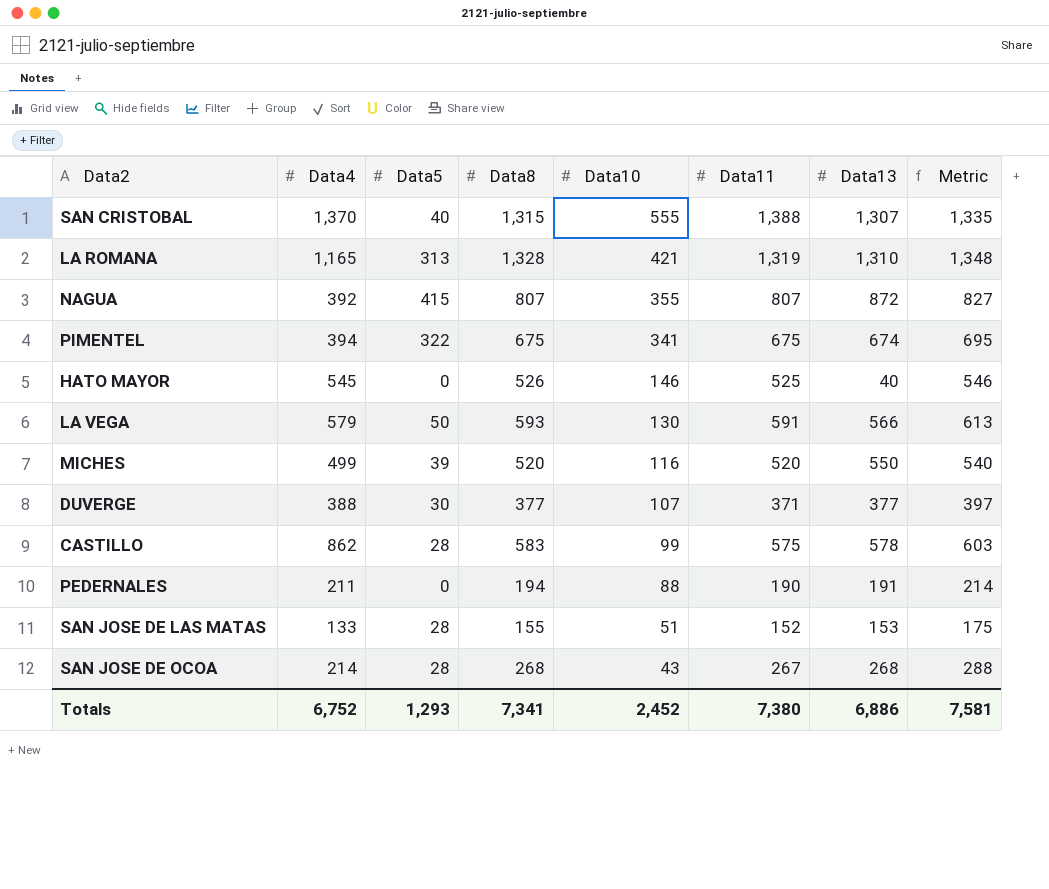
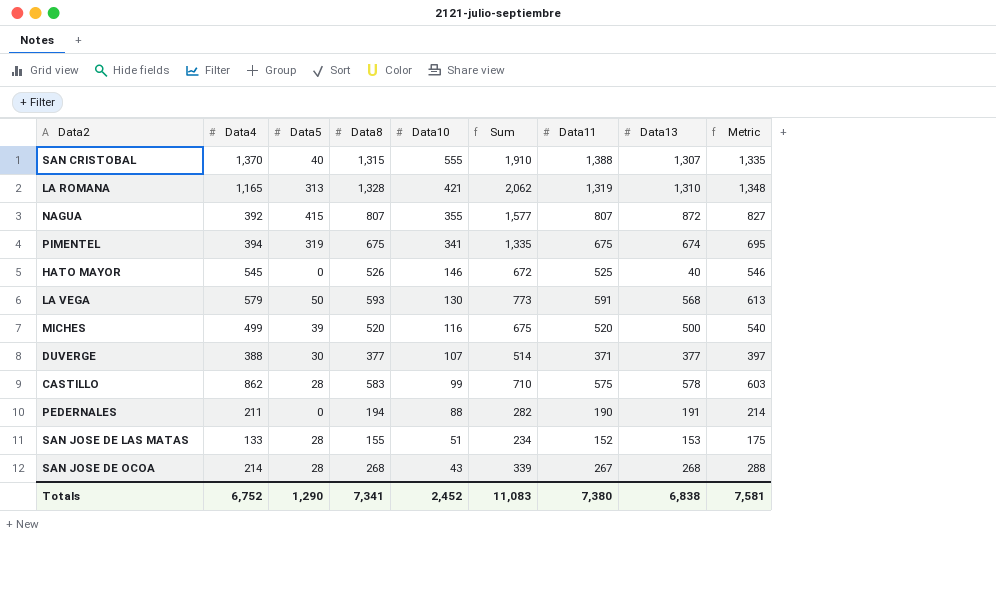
column Sum | formula: none -> [Data5] + [Data8] + [Data10]
PIMENTEL | Data5: 322 -> 319
LA VEGA | Data13: 566 -> 568
MICHES | Data13: 550 -> 500
Totals | Data5: 1,293 -> 1,290
Totals | Data13: 6,886 -> 6,838

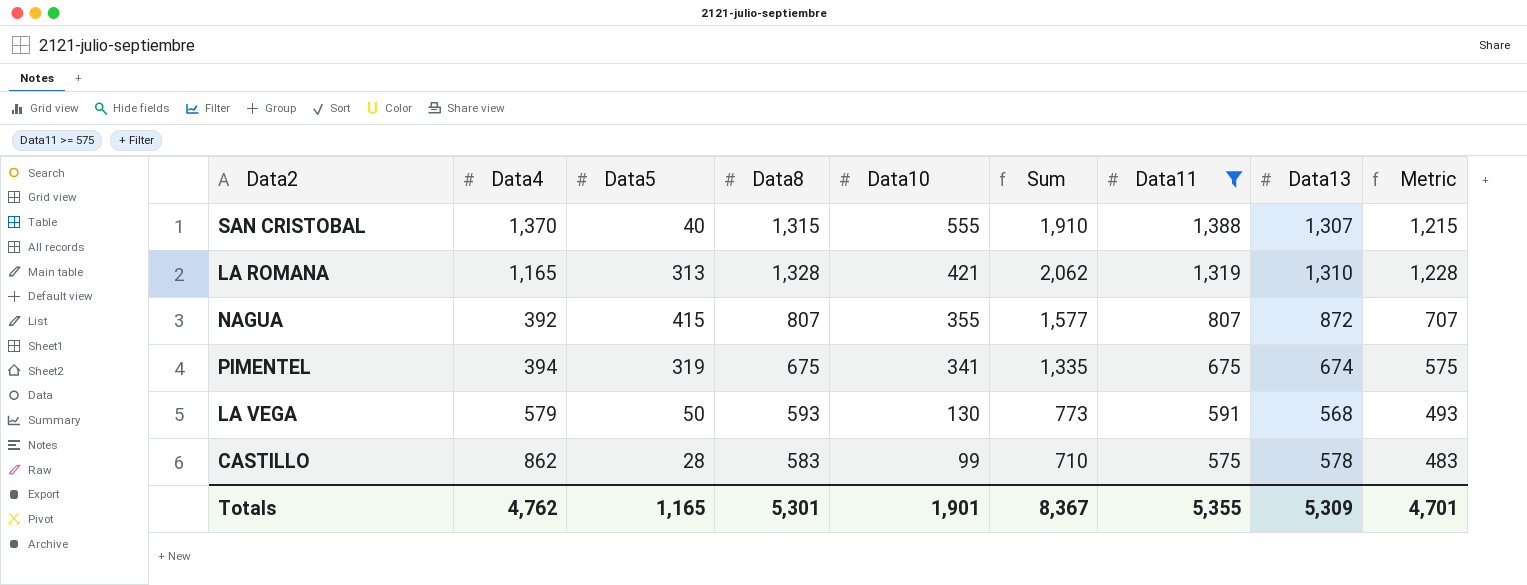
filter: none -> Data11 >= 575
column Metric | formula: [Data8] + 20 -> [Data8] - 100
Totals | Data4: 6,752 -> 4,762
Totals | Data5: 1,290 -> 1,165
Totals | Data8: 7,341 -> 5,301
Totals | Data10: 2,452 -> 1,901
Totals | Sum: 11,083 -> 8,367
Totals | Data11: 7,380 -> 5,355
Totals | Data13: 6,838 -> 5,309
Totals | Metric: 7,581 -> 4,701

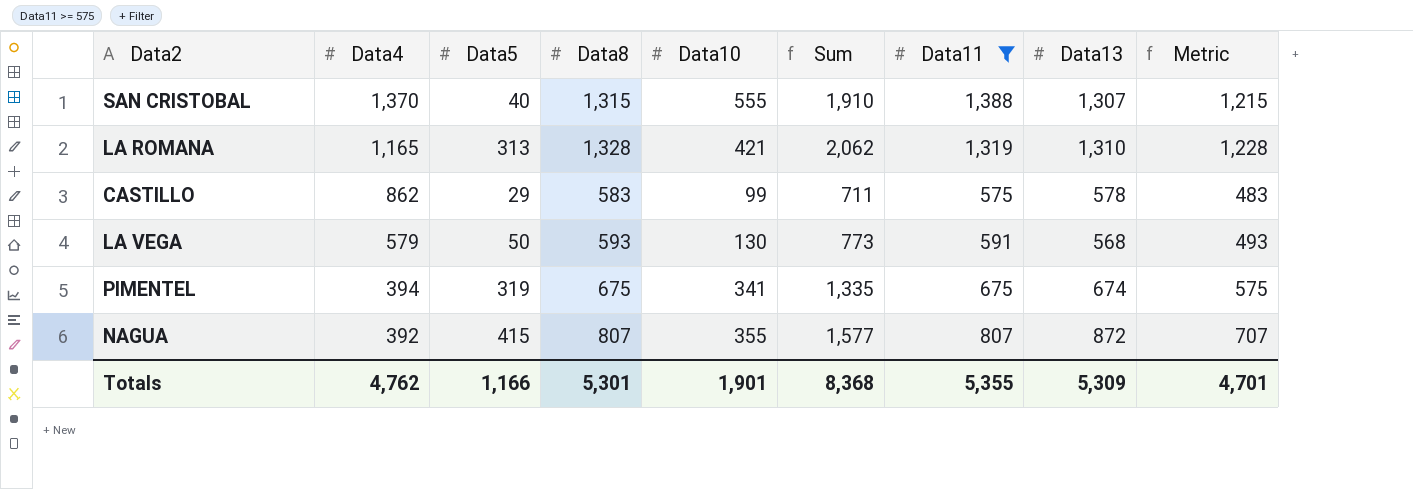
row order: Data10 descending -> Data4 descending
CASTILLO | Data5: 28 -> 29
CASTILLO | Sum: 710 -> 711
Totals | Data5: 1,165 -> 1,166
Totals | Sum: 8,367 -> 8,368

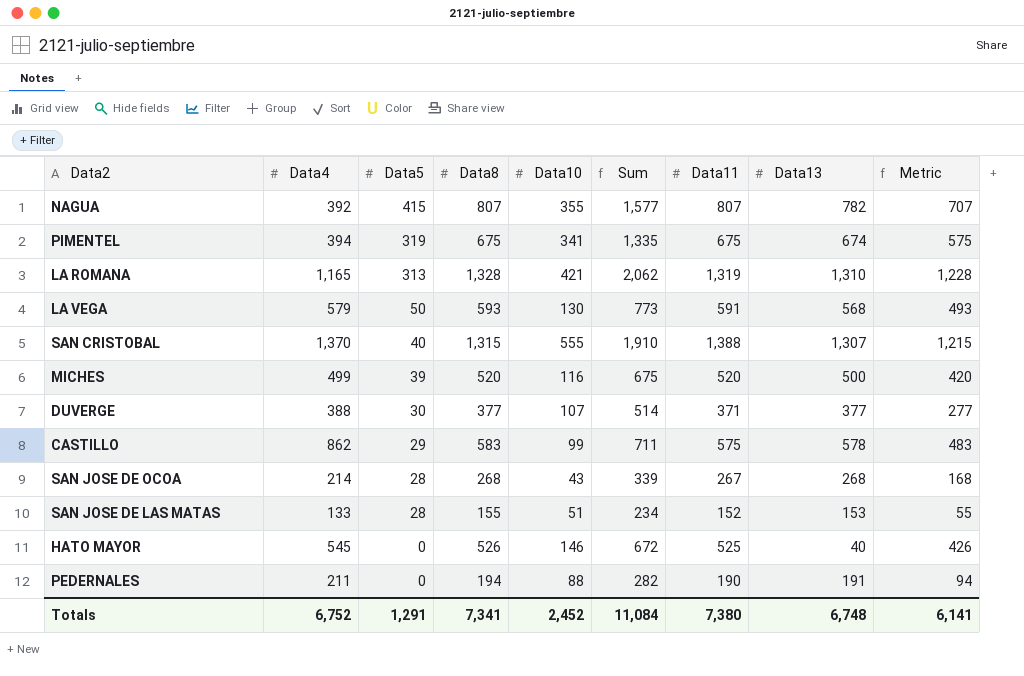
filter: Data11 >= 575 -> none
row order: Data4 descending -> Data5 descending
NAGUA | Data13: 872 -> 782
Totals | Data4: 4,762 -> 6,752
Totals | Data5: 1,166 -> 1,291
Totals | Data8: 5,301 -> 7,341
Totals | Data10: 1,901 -> 2,452
Totals | Sum: 8,368 -> 11,084
Totals | Data11: 5,355 -> 7,380
Totals | Data13: 5,309 -> 6,748
Totals | Metric: 4,701 -> 6,141

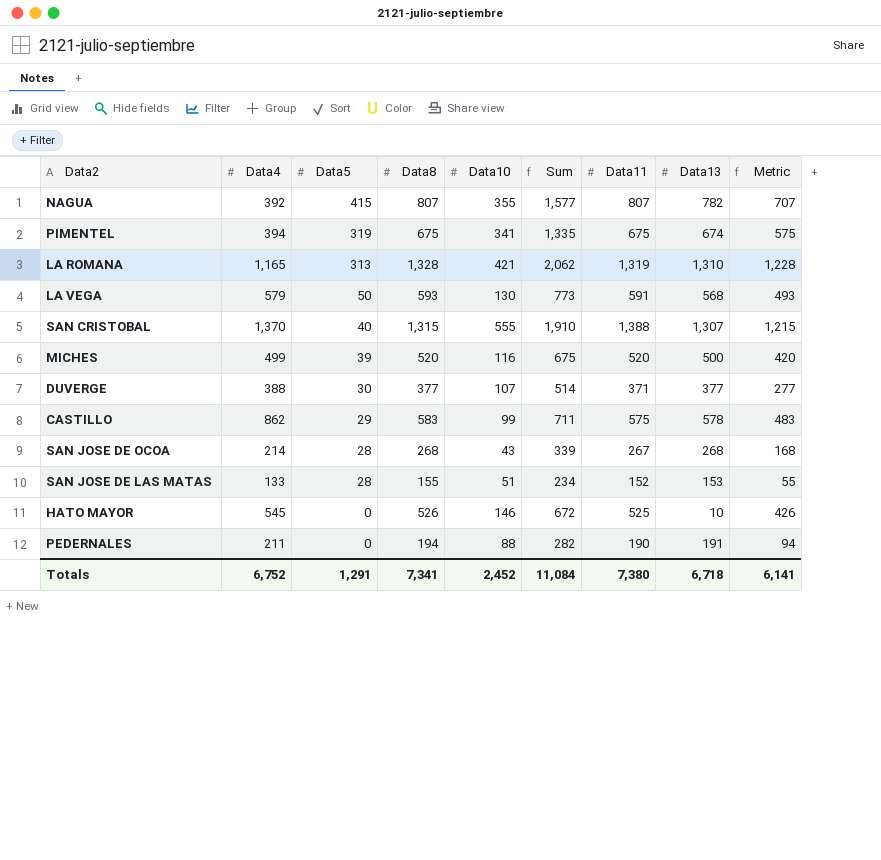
HATO MAYOR | Data13: 40 -> 10
Totals | Data13: 6,748 -> 6,718

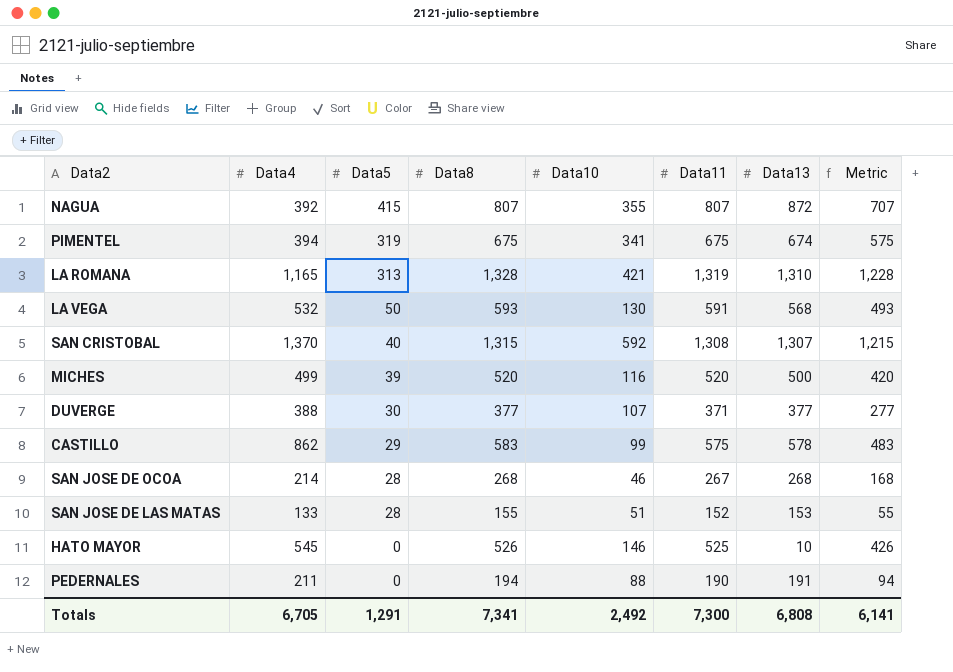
column Sum | formula: [Data5] + [Data8] + [Data10] -> none
NAGUA | Data13: 782 -> 872
LA VEGA | Data4: 579 -> 532
SAN CRISTOBAL | Data10: 555 -> 592
SAN CRISTOBAL | Data11: 1,388 -> 1,308
SAN JOSE DE OCOA | Data10: 43 -> 46
Totals | Data4: 6,752 -> 6,705
Totals | Data10: 2,452 -> 2,492
Totals | Data11: 7,380 -> 7,300
Totals | Data13: 6,718 -> 6,808

